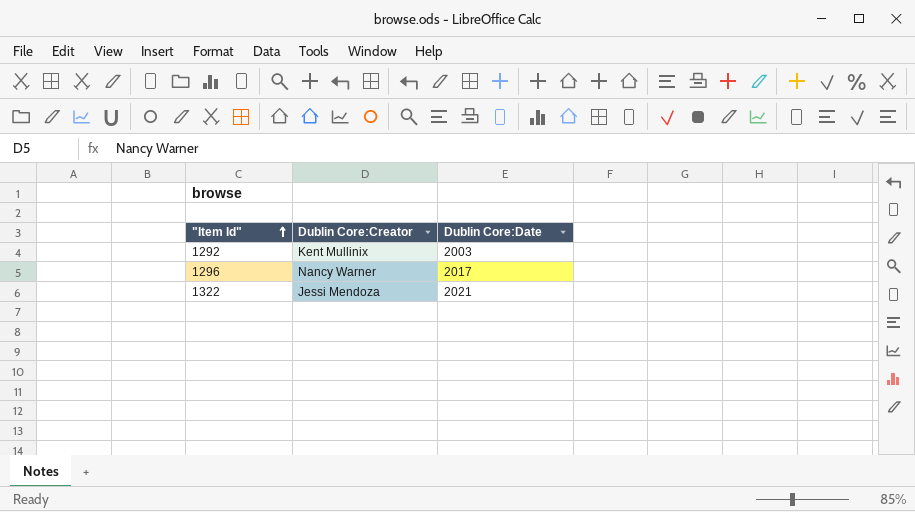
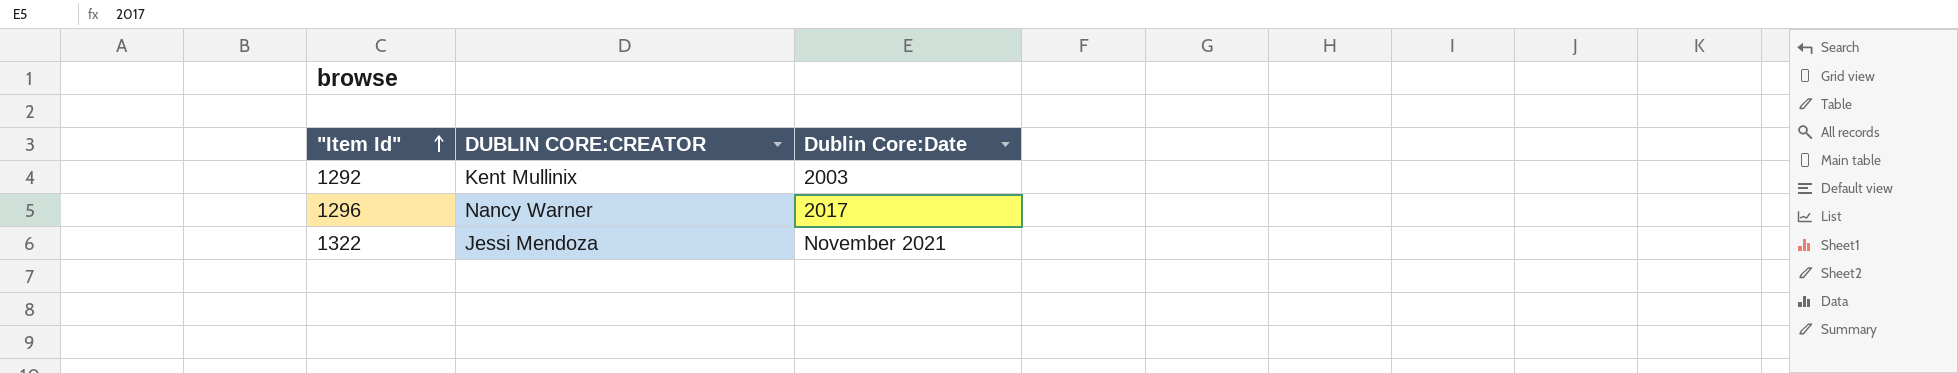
column name: Dublin Core:Creator -> DUBLIN CORE:CREATOR
1322 | Dublin Core:Date: 2021 -> November 2021

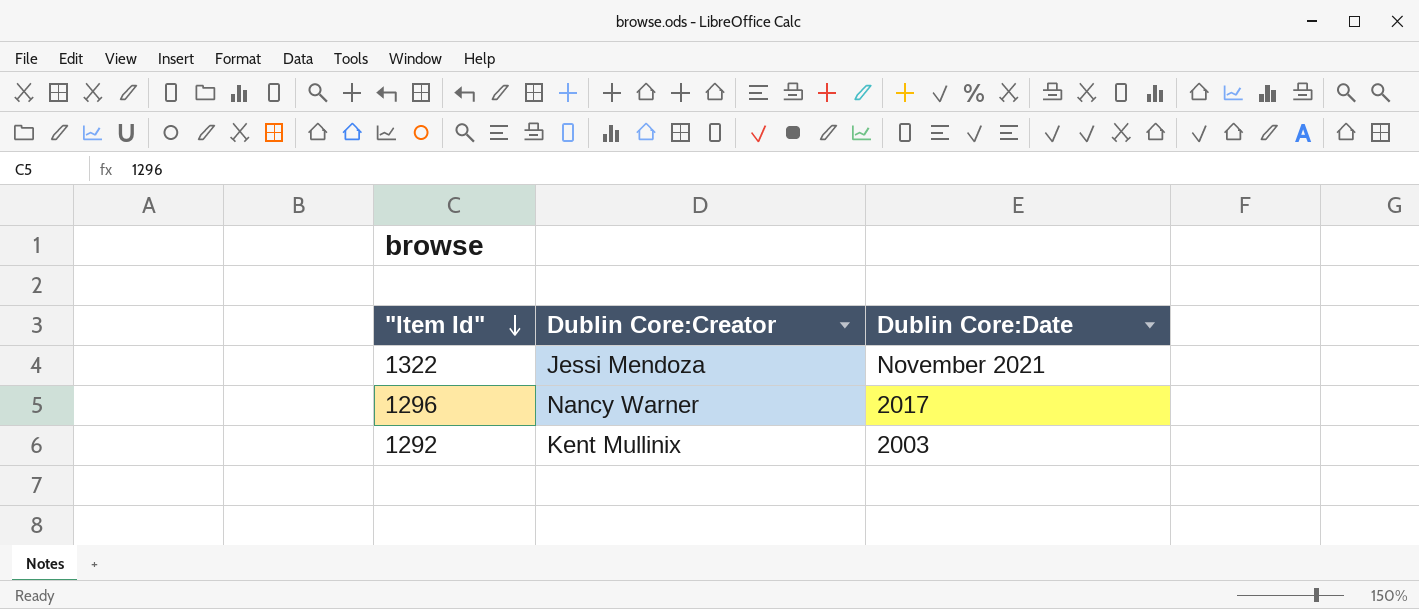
row order: "Item Id" ascending -> "Item Id" descending
column name: DUBLIN CORE:CREATOR -> Dublin Core:Creator

